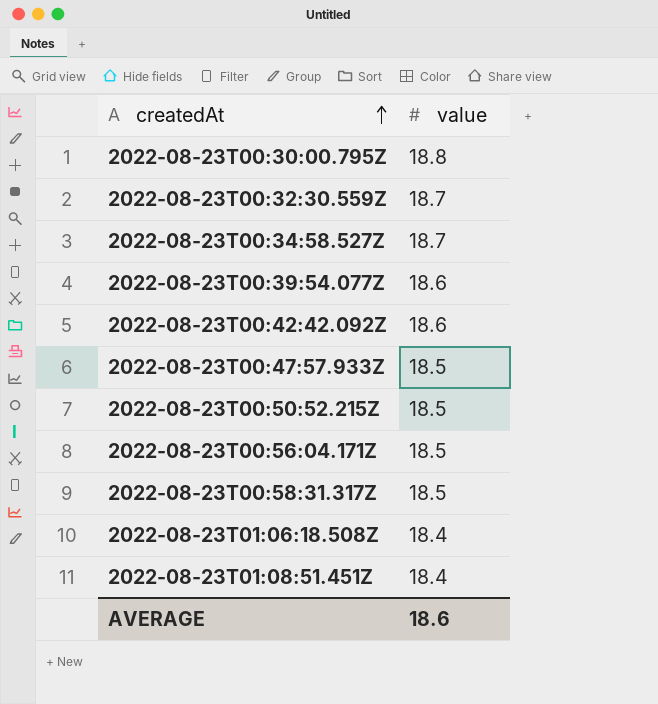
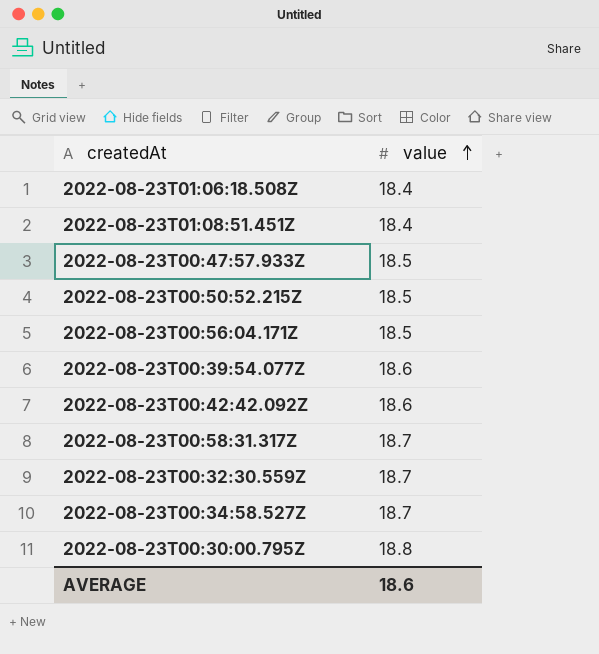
row order: createdAt ascending -> value ascending
2022-08-23T00:58:31.317Z | value: 18.5 -> 18.7

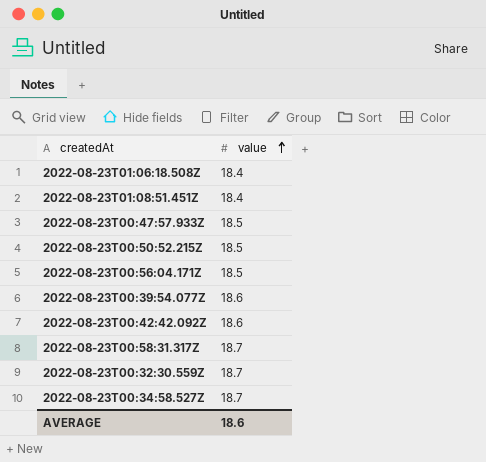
row 2022-08-23T00:30:00.795Z: 18.8 -> none

